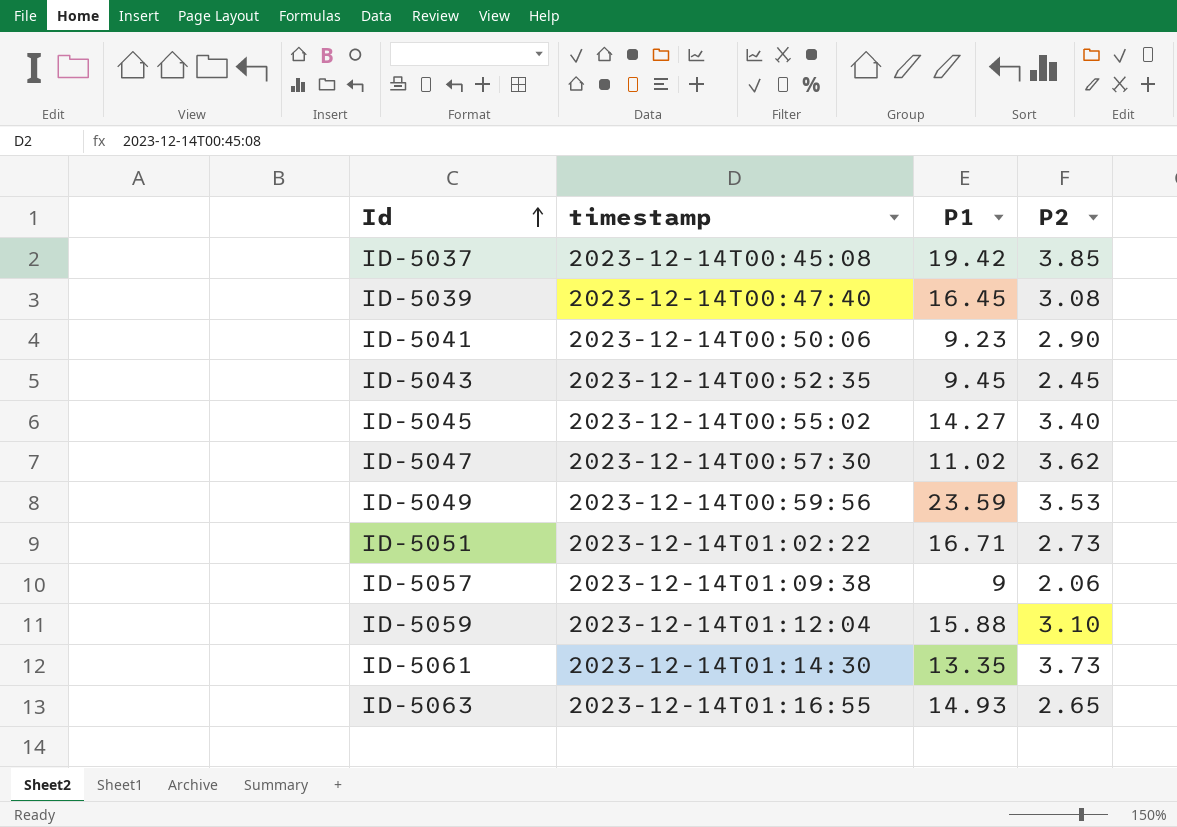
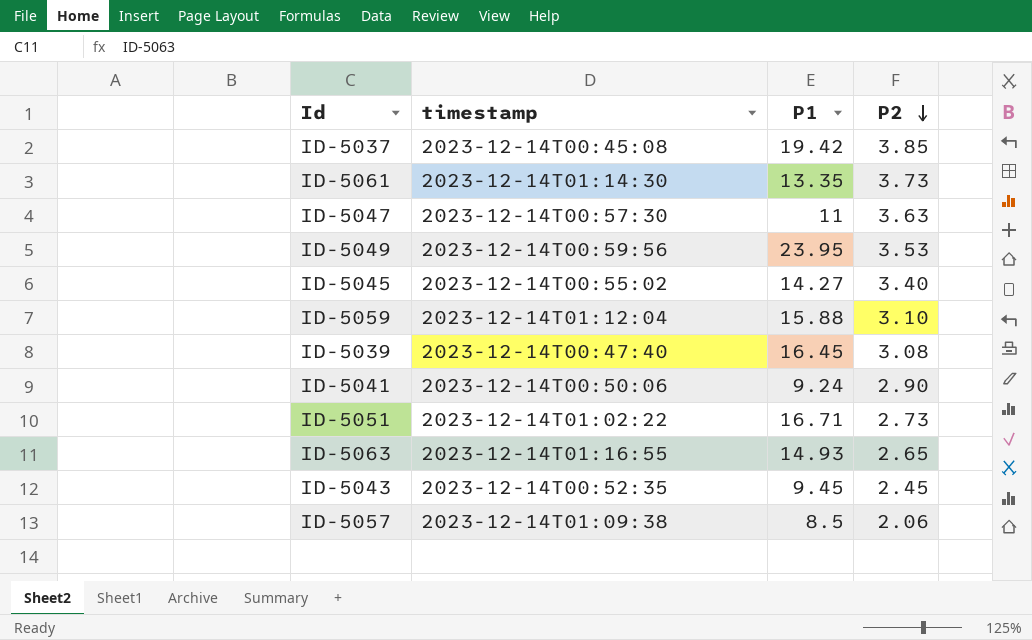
row order: Id ascending -> P2 descending
ID-5047 | P1: 11.02 -> 11
ID-5047 | P2: 3.62 -> 3.63
ID-5049 | P1: 23.59 -> 23.95
ID-5041 | P1: 9.23 -> 9.24
ID-5057 | P1: 9 -> 8.5

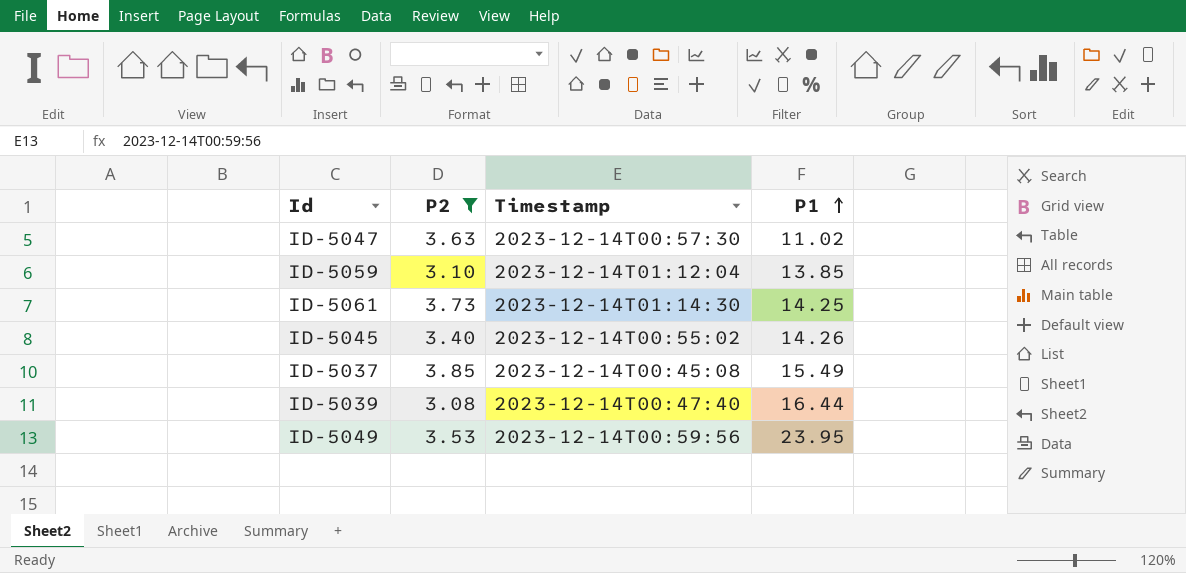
filter: none -> P2 >= 3.08
row order: P2 descending -> P1 ascending
column P2 | position: 4 -> 2
column name: timestamp -> Timestamp
ID-5047 | P1: 11 -> 11.02
ID-5059 | P1: 15.88 -> 13.85
ID-5061 | P1: 13.35 -> 14.25
ID-5045 | P1: 14.27 -> 14.26
ID-5037 | P1: 19.42 -> 15.49
ID-5039 | P1: 16.45 -> 16.44

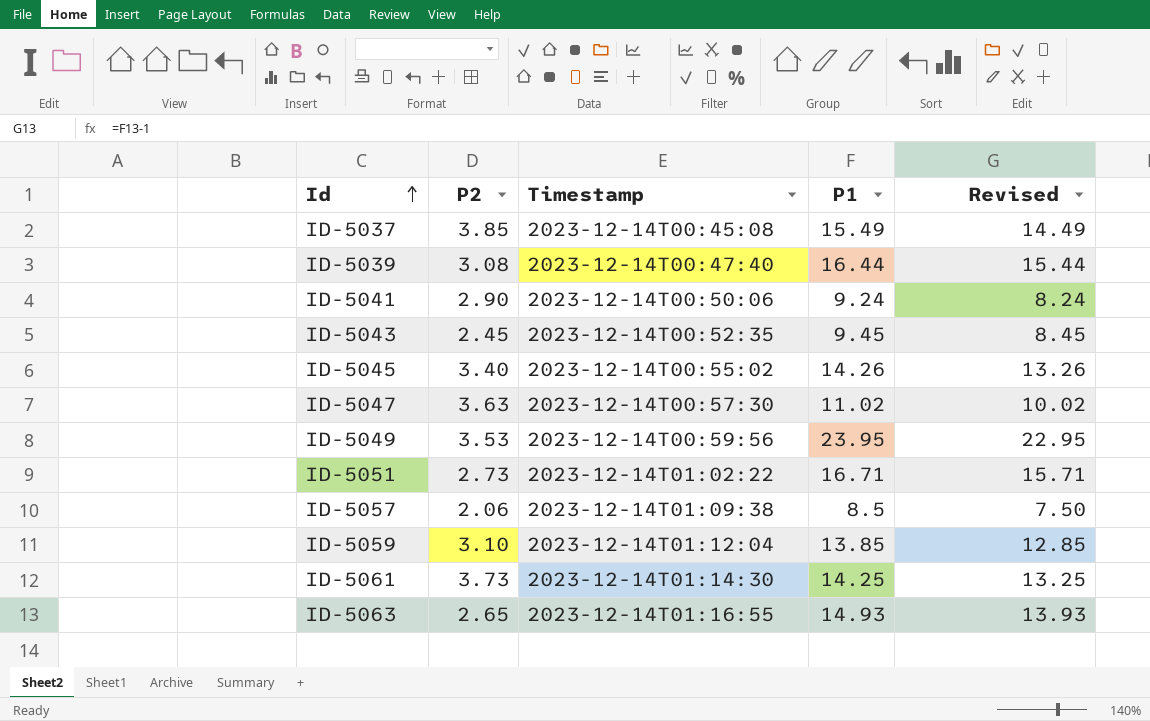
filter: P2 >= 3.08 -> none
row order: P1 ascending -> Id ascending
column Revised | formula: none -> [P1] - 1

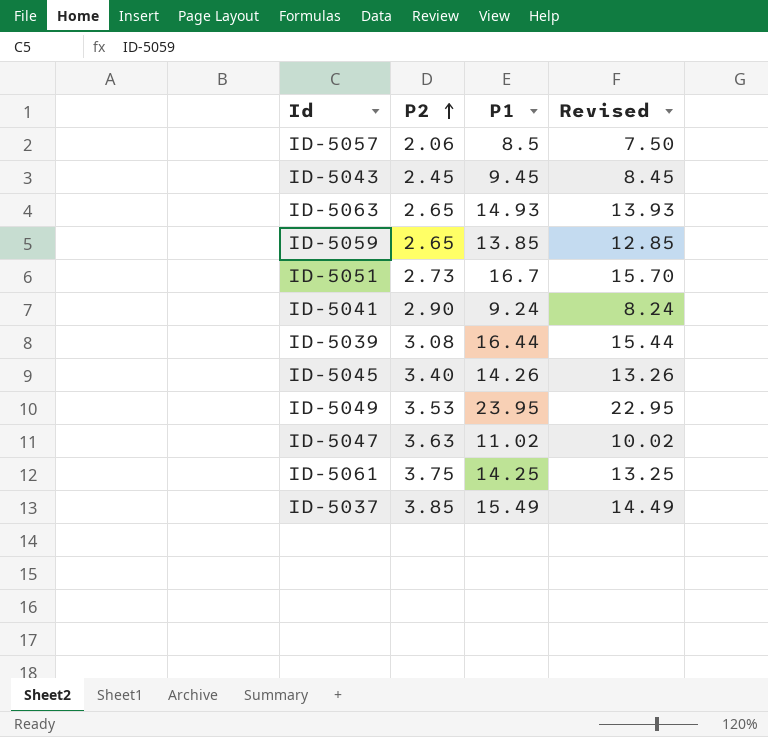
row order: Id ascending -> P2 ascending
column Timestamp | position: 3 -> none
ID-5059 | P2: 3.10 -> 2.65
ID-5051 | P1: 16.71 -> 16.7
ID-5051 | Revised: 15.71 -> 15.70
ID-5061 | P2: 3.73 -> 3.75

